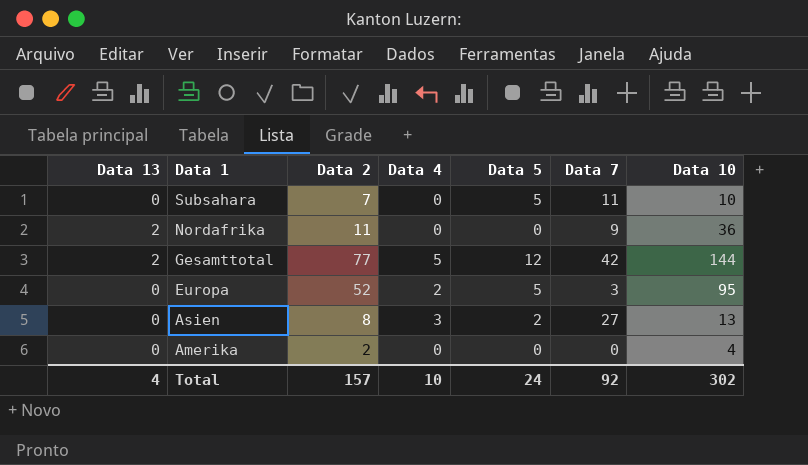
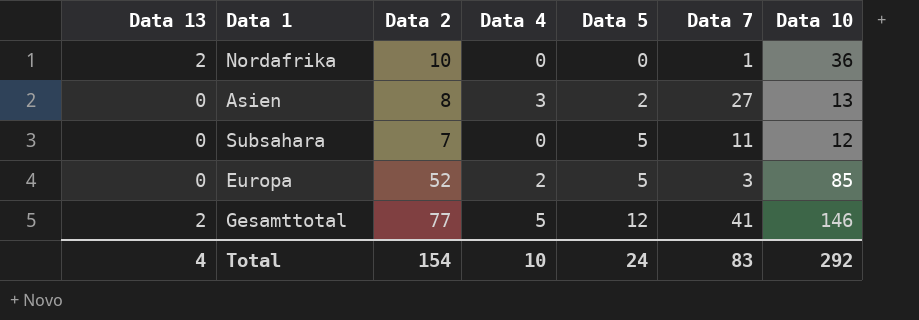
row order: Data 1 descending -> Data 5 ascending
row Amerika: 0 | 2 | 0 | 0 | 0 | 4 -> none
Nordafrika | Data 2: 11 -> 10
Nordafrika | Data 7: 9 -> 1
Subsahara | Data 10: 10 -> 12
Europa | Data 10: 95 -> 85
Gesamttotal | Data 7: 42 -> 41
Gesamttotal | Data 10: 144 -> 146
Total | Data 2: 157 -> 154
Total | Data 7: 92 -> 83
Total | Data 10: 302 -> 292

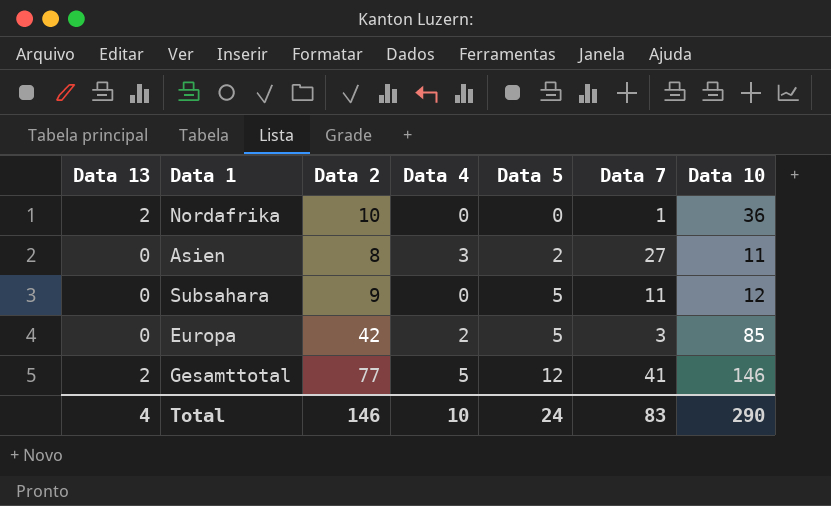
Asien | Data 10: 13 -> 11
Subsahara | Data 2: 7 -> 9
Europa | Data 2: 52 -> 42
Total | Data 2: 154 -> 146
Total | Data 10: 292 -> 290

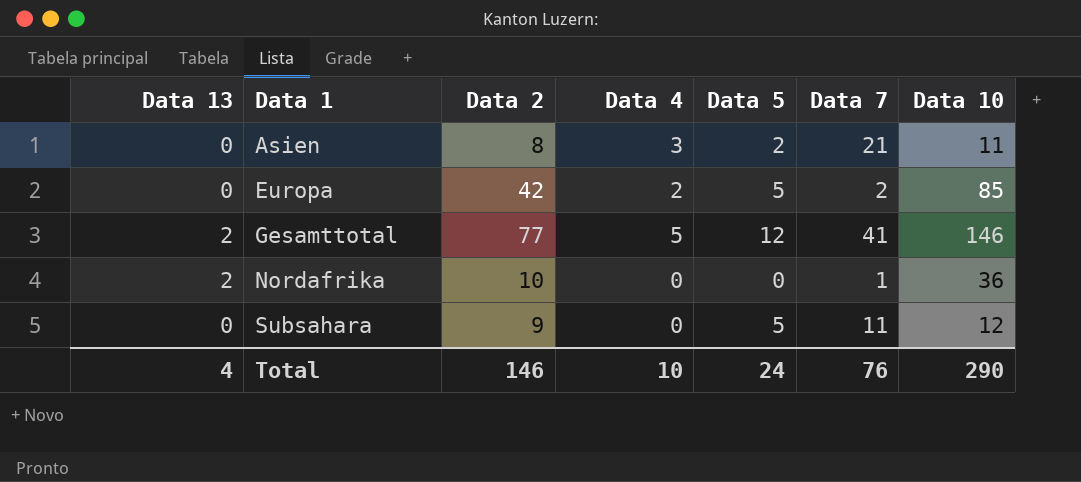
row order: Data 5 ascending -> Data 1 ascending
Asien | Data 7: 27 -> 21
Europa | Data 7: 3 -> 2
Total | Data 7: 83 -> 76

